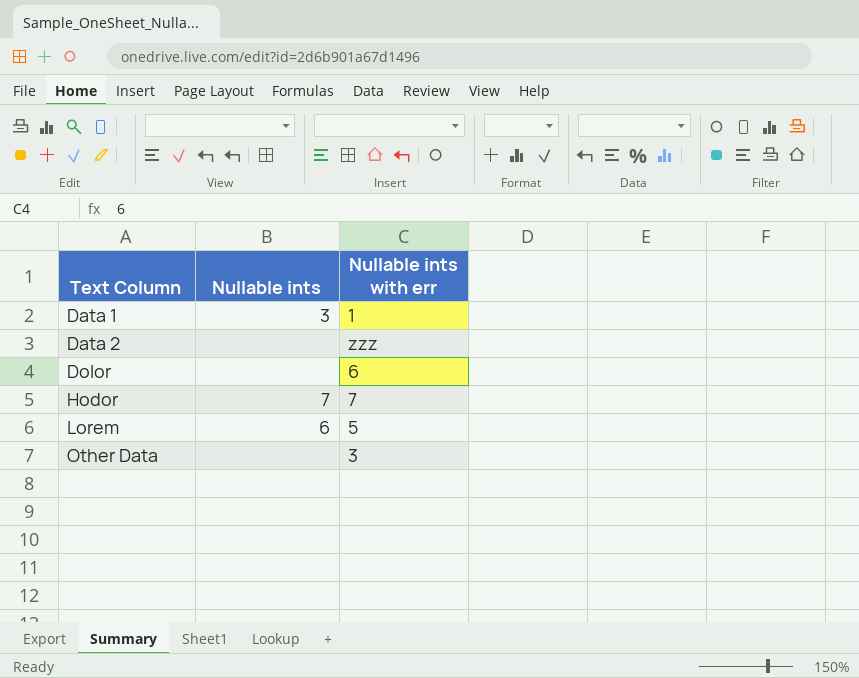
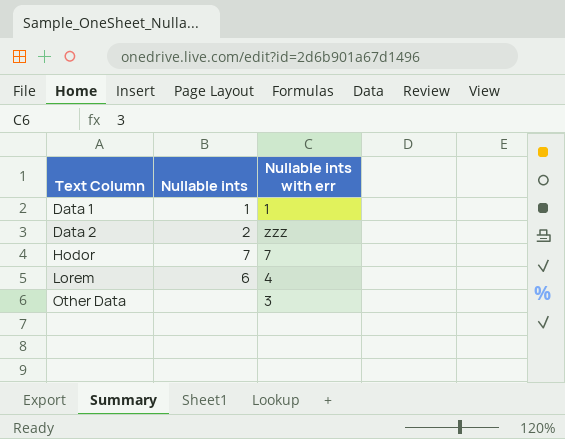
row Dolor: none | 6 -> none
Data 1 | Nullable ints: 3 -> 1
Data 2 | Nullable ints: none -> 2
Lorem | Nullable ints with err: 5 -> 4

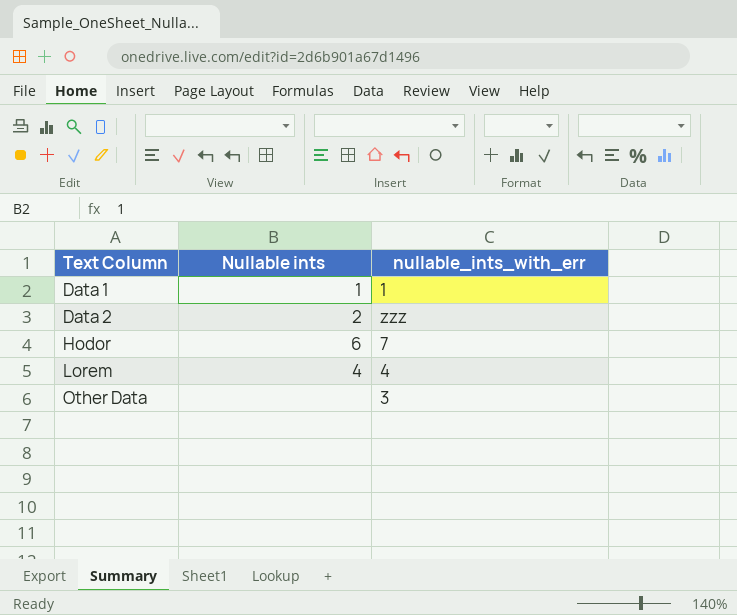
column name: Nullable ints with err -> nullable_ints_with_err
Hodor | Nullable ints: 7 -> 6
Lorem | Nullable ints: 6 -> 4

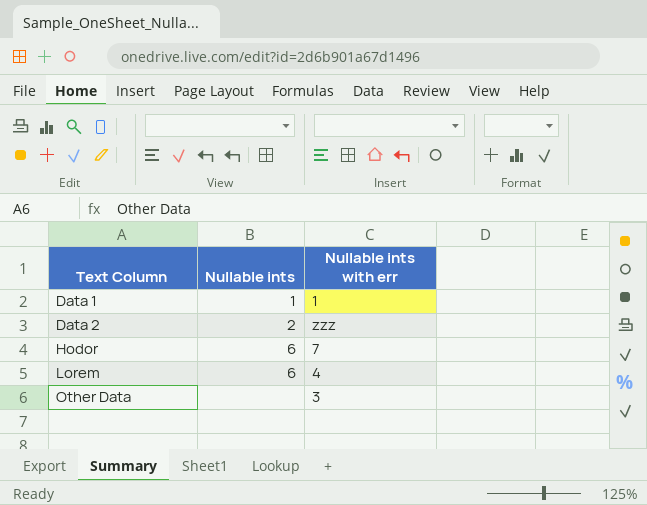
column name: nullable_ints_with_err -> Nullable ints with err
Lorem | Nullable ints: 4 -> 6

